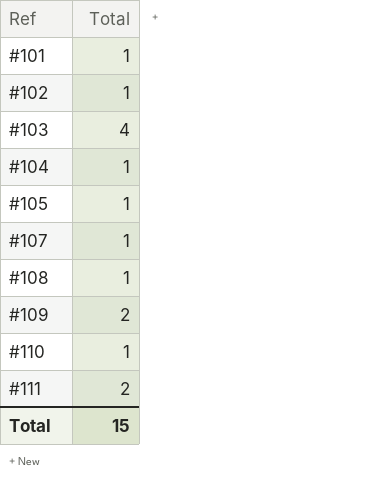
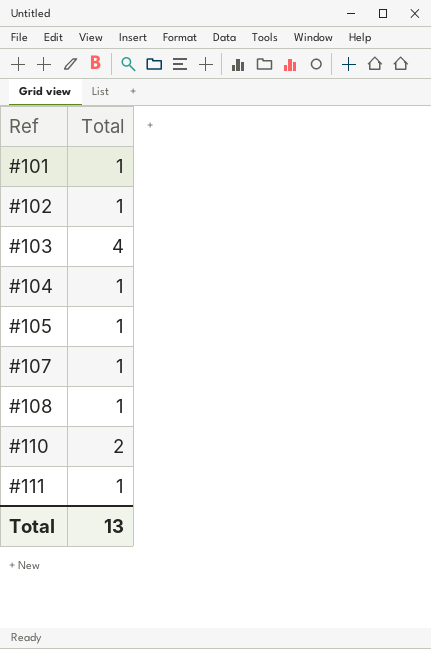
row #109: 2 -> none
#110 | Total: 1 -> 2
#111 | Total: 2 -> 1
Total | Total: 15 -> 13

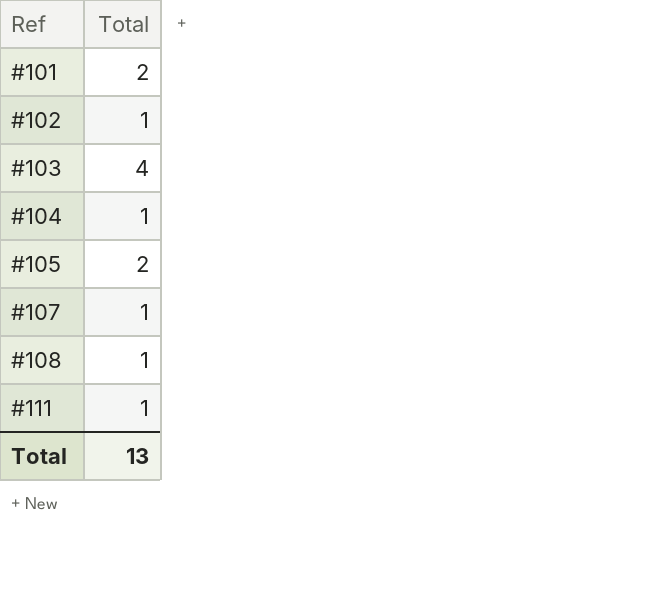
row #110: 2 -> none
#101 | Total: 1 -> 2
#105 | Total: 1 -> 2

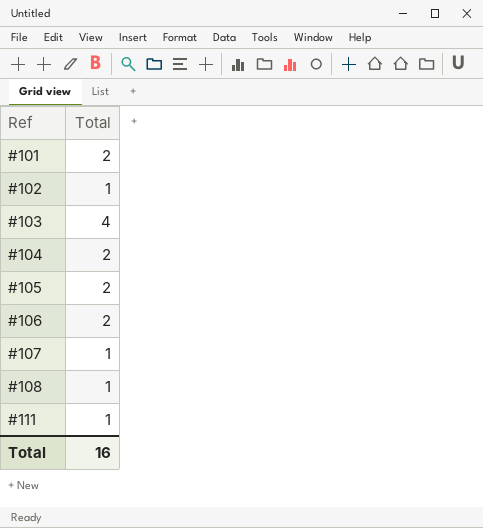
#104 | Total: 1 -> 2
row #106: none -> 2
Total | Total: 13 -> 16

